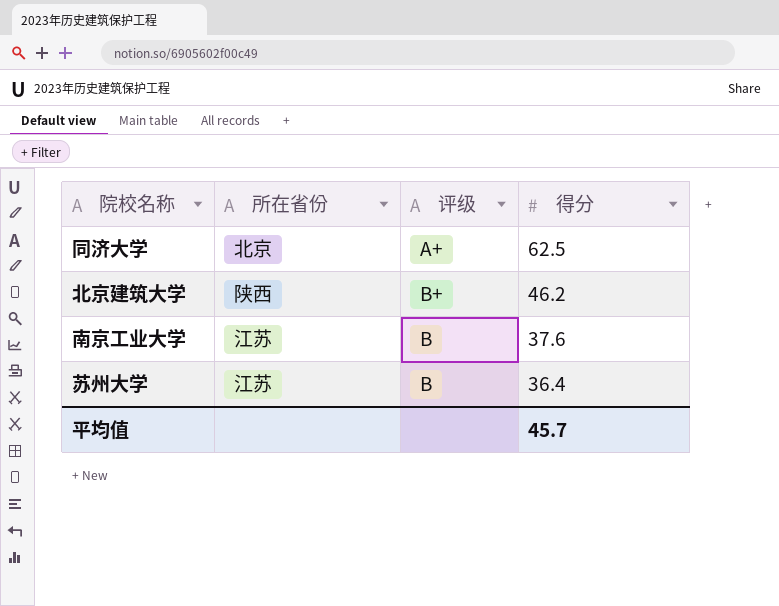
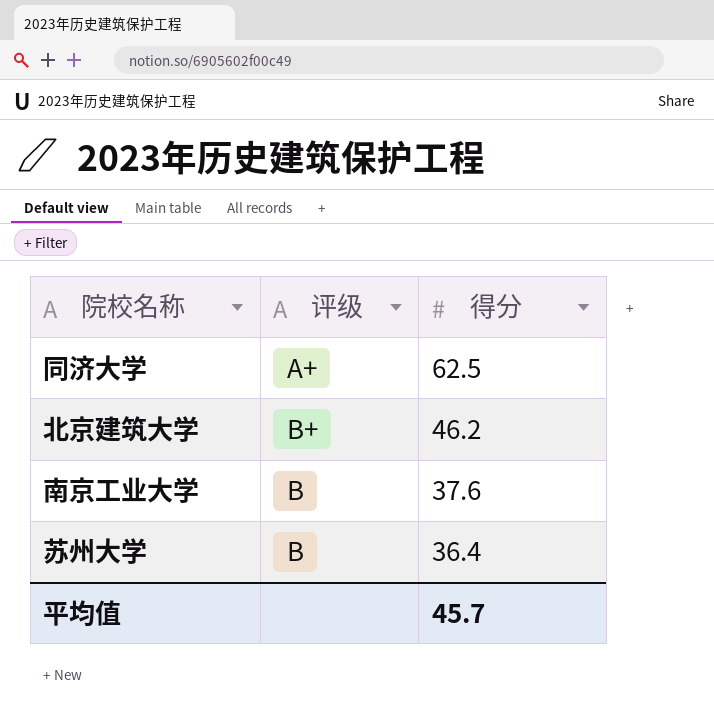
column 所在省份 | position: 2 -> none

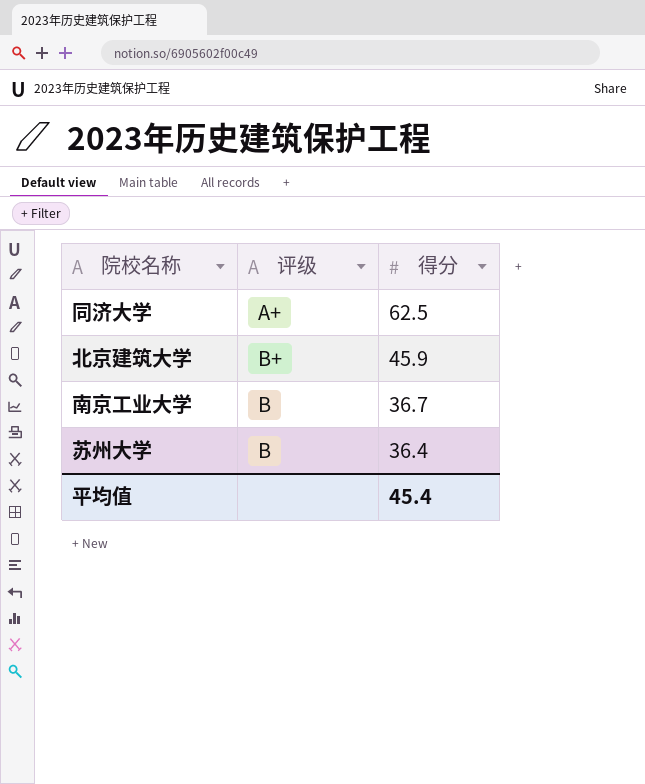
北京建筑大学 | 得分: 46.2 -> 45.9
南京工业大学 | 得分: 37.6 -> 36.7
平均值 | 得分: 45.7 -> 45.4

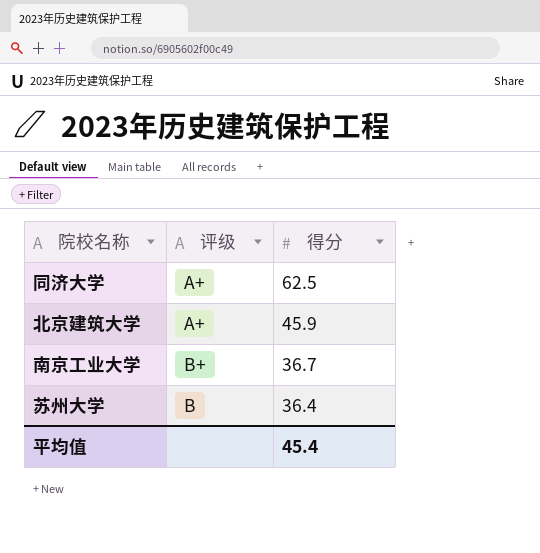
北京建筑大学 | 评级: B+ -> A+
南京工业大学 | 评级: B -> B+

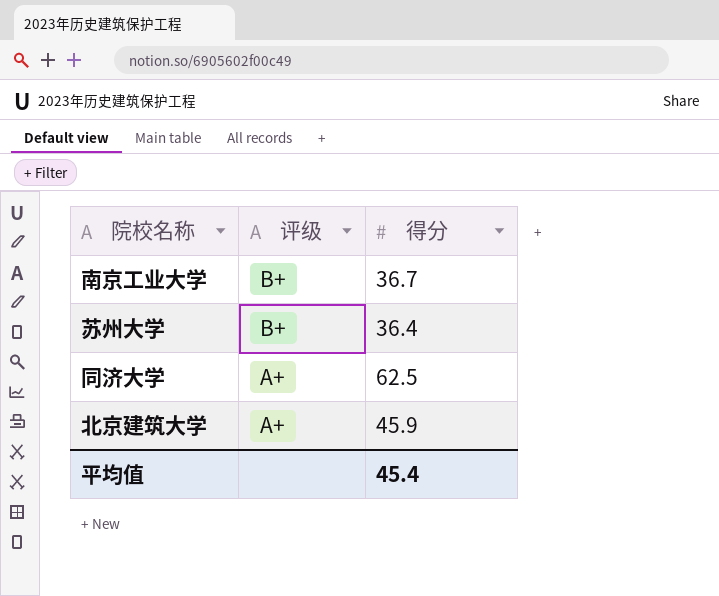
row order: 得分 descending -> 评级 descending
苏州大学 | 评级: B -> B+

